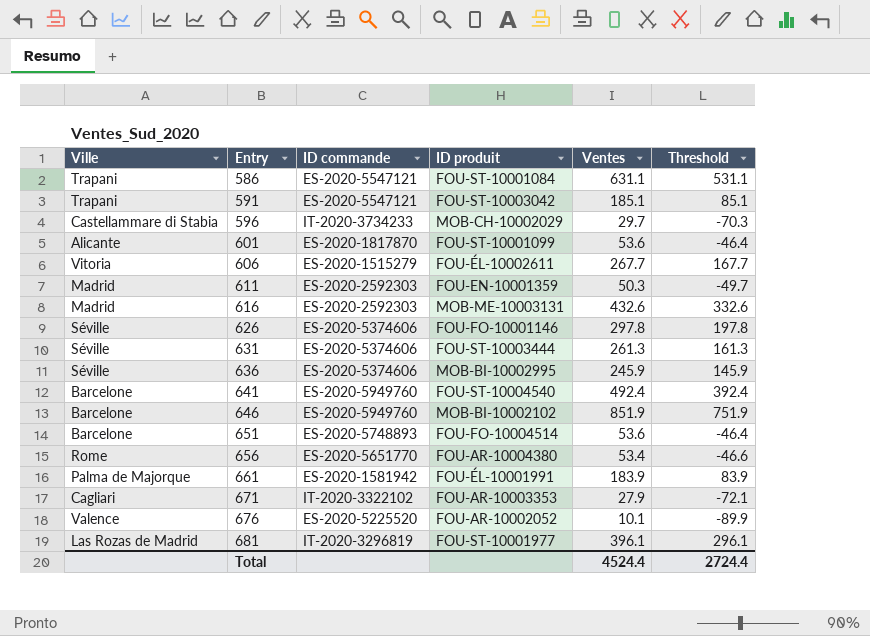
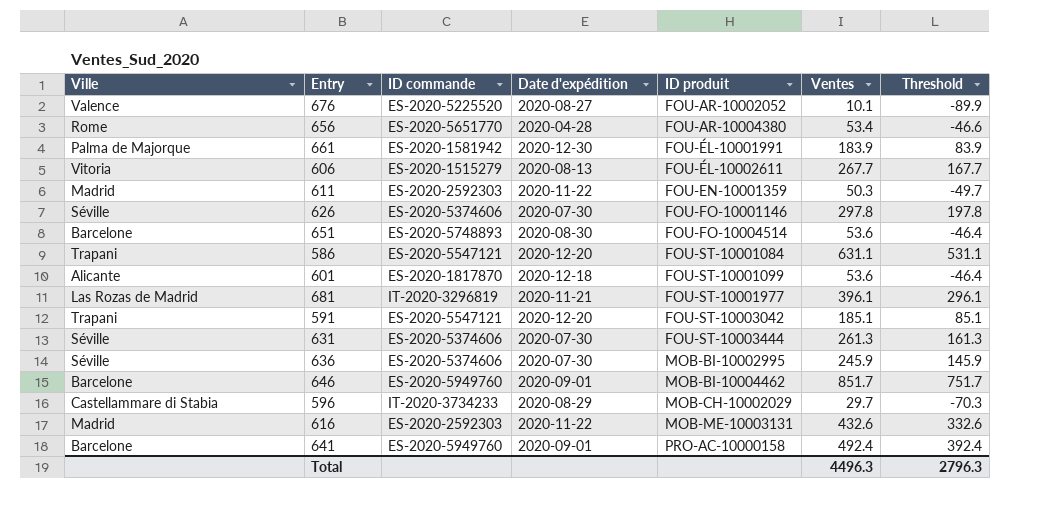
row order: Entry ascending -> ID produit ascending
column Date d'expédition | position: none -> 4
row 671: Cagliari | IT-2020-3322102 | FOU-AR-10003353 | 27.9 | -72.1 -> none
646 | ID produit: MOB-BI-10002102 -> MOB-BI-10004462
646 | Ventes: 851.9 -> 851.7
646 | Threshold: 751.9 -> 751.7
641 | ID produit: FOU-ST-10004540 -> PRO-AC-10000158
Total | Ventes: 4524.4 -> 4496.3
Total | Threshold: 2724.4 -> 2796.3

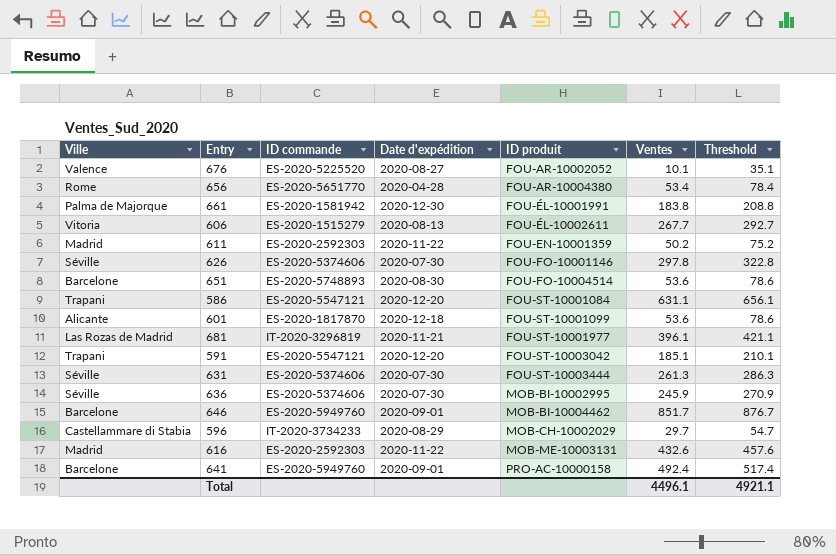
column Threshold | formula: [Ventes] - 100 -> [Ventes] + 25
661 | Ventes: 183.9 -> 183.8
611 | Ventes: 50.3 -> 50.2
Total | Ventes: 4496.3 -> 4496.1
Total | Threshold: 2796.3 -> 4921.1

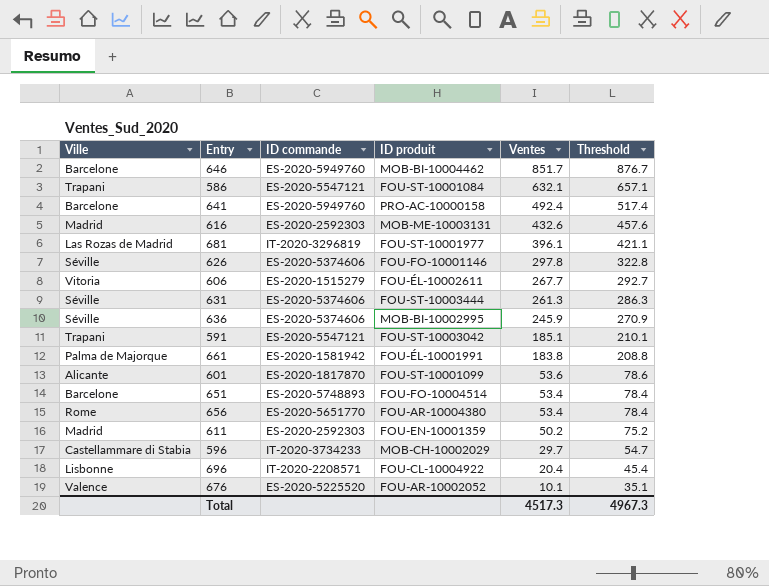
row order: ID produit ascending -> Ventes descending
column Date d'expédition | position: 4 -> none
586 | Ventes: 631.1 -> 632.1
586 | Threshold: 656.1 -> 657.1
651 | Ventes: 53.6 -> 53.4
651 | Threshold: 78.6 -> 78.4
row 696: none -> Lisbonne | IT-2020-2208571 | FOU-CL-10004922 | 20.4 | 45.4
Total | Ventes: 4496.1 -> 4517.3
Total | Threshold: 4921.1 -> 4967.3

